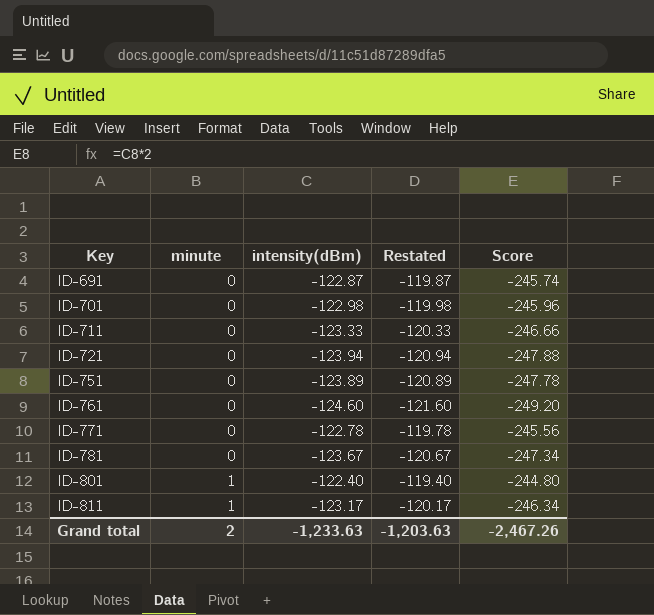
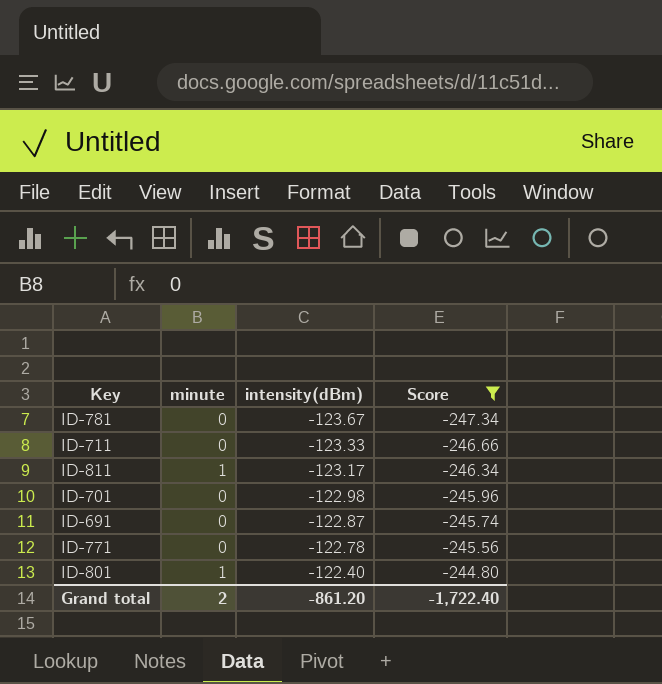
filter: none -> Score >= -247.34
row order: Key ascending -> intensity(dBm) ascending
column Restated | formula: [intensity(dBm)] + 3 -> none
Grand total | intensity(dBm): -1,233.63 -> -861.20
Grand total | Score: -2,467.26 -> -1,722.40

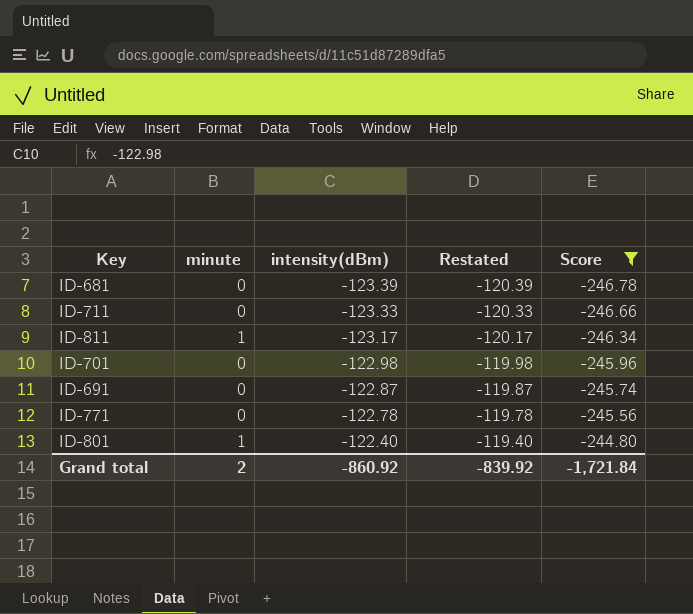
column Restated | formula: none -> [intensity(dBm)] + 3
row ID-781: 0 | -123.67 | -247.34 -> none
row ID-681: none -> 0 | -123.39 | -120.39 | -246.78
Grand total | intensity(dBm): -861.20 -> -860.92
Grand total | Score: -1,722.40 -> -1,721.84

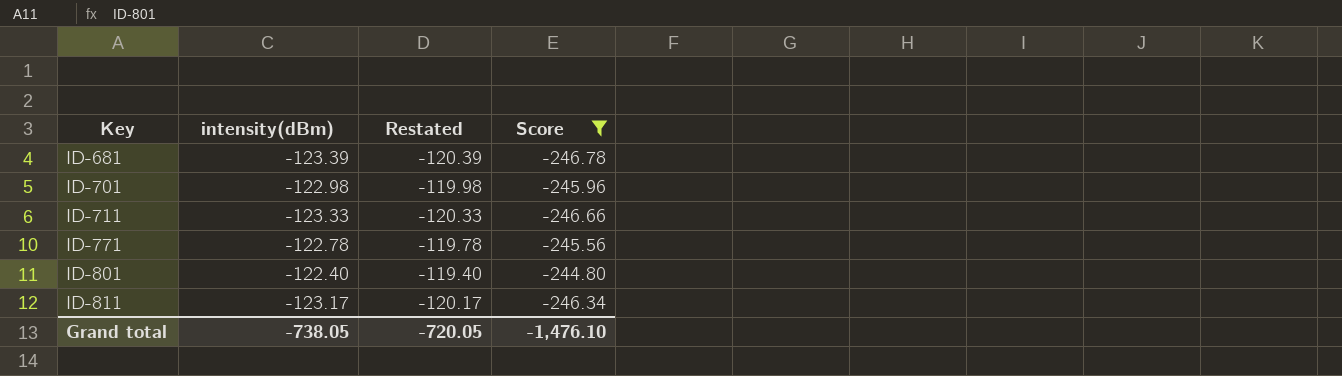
row order: intensity(dBm) ascending -> Key ascending
column minute | position: 2 -> none
row ID-691: 0 | -122.87 | -119.87 | -245.74 -> none
Grand total | intensity(dBm): -860.92 -> -738.05
Grand total | Restated: -839.92 -> -720.05
Grand total | Score: -1,721.84 -> -1,476.10

